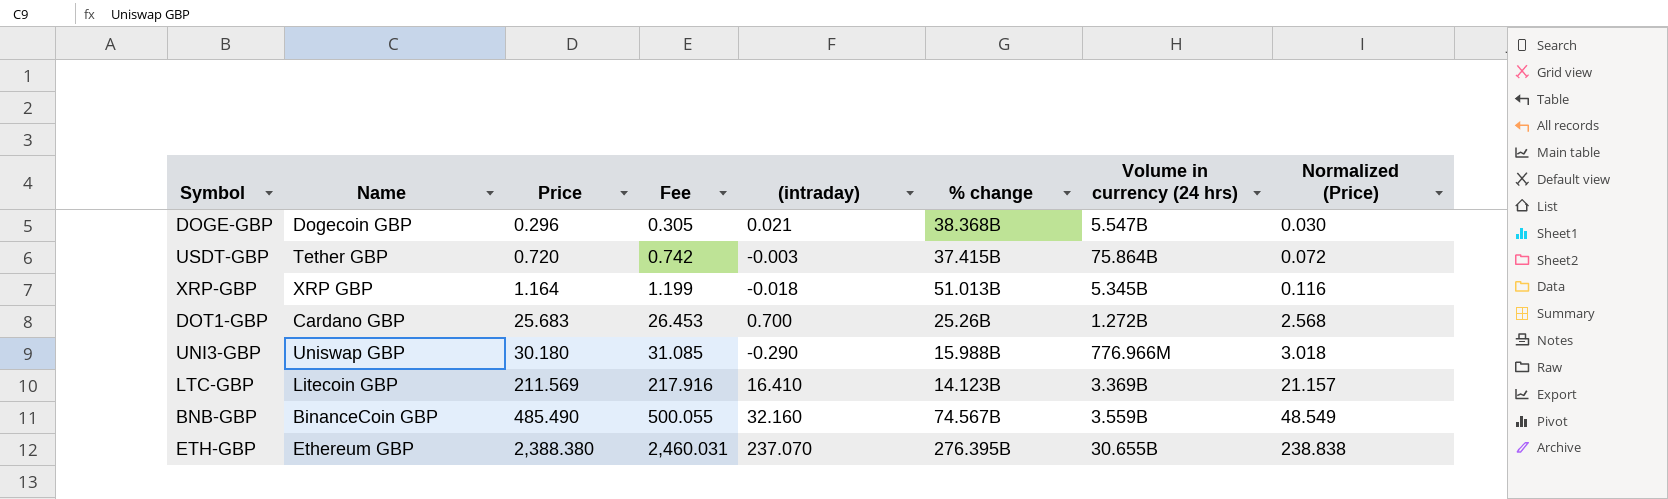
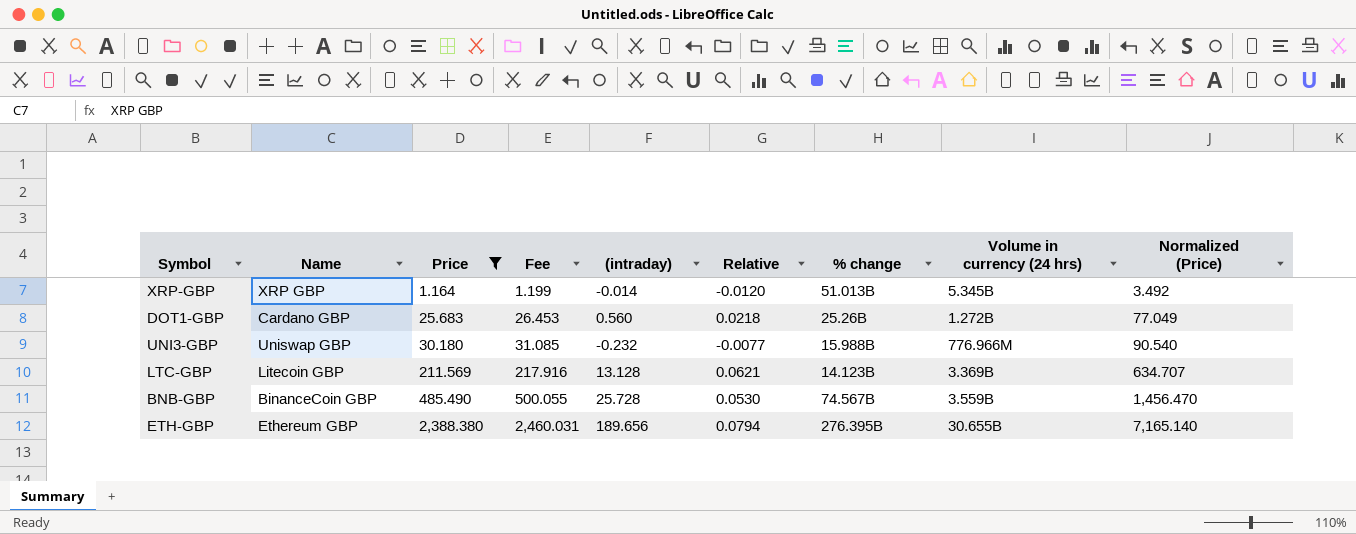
filter: none -> Price >= 1.164
column Relative | formula: none -> [(intraday)] / [Price]
column Normalized (Price) | formula: [Price] * 0.1 -> [Price] * 3
XRP-GBP | (intraday): -0.018 -> -0.014
DOT1-GBP | (intraday): 0.700 -> 0.560
UNI3-GBP | (intraday): -0.290 -> -0.232
LTC-GBP | (intraday): 16.410 -> 13.128
BNB-GBP | (intraday): 32.160 -> 25.728
ETH-GBP | (intraday): 237.070 -> 189.656

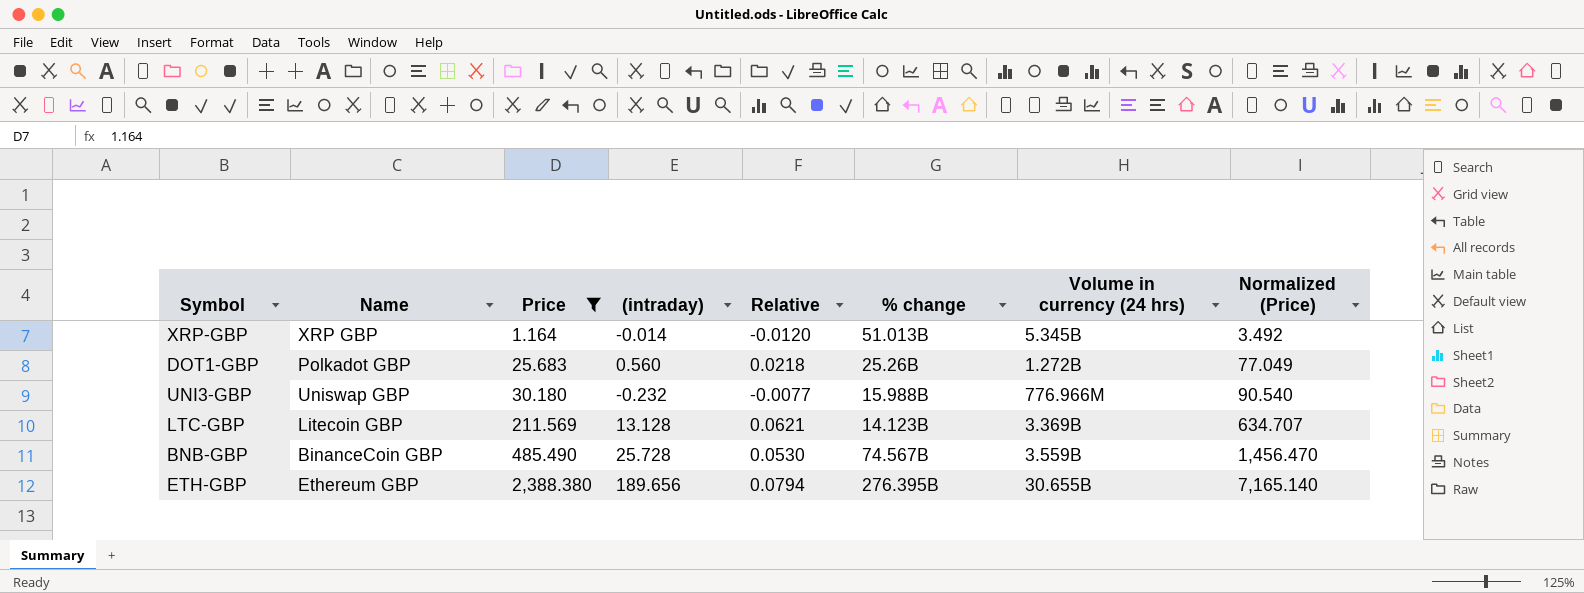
column Fee | formula: [Price] * 1.03 -> none
DOT1-GBP | Name: Cardano GBP -> Polkadot GBP

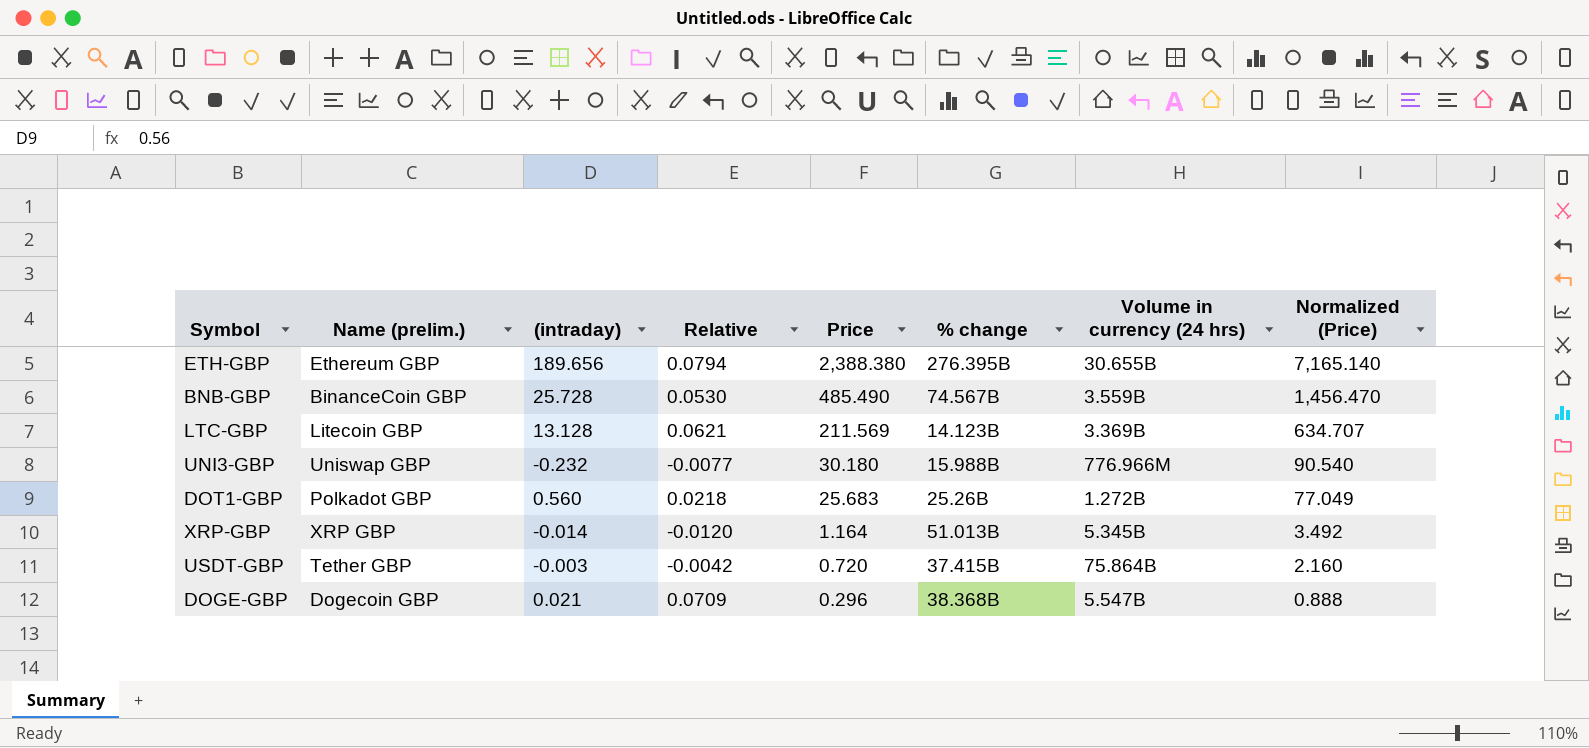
filter: Price >= 1.164 -> none
row order: Price ascending -> Price descending
column name: Name -> Name (prelim.)
column Price | position: 3 -> 5

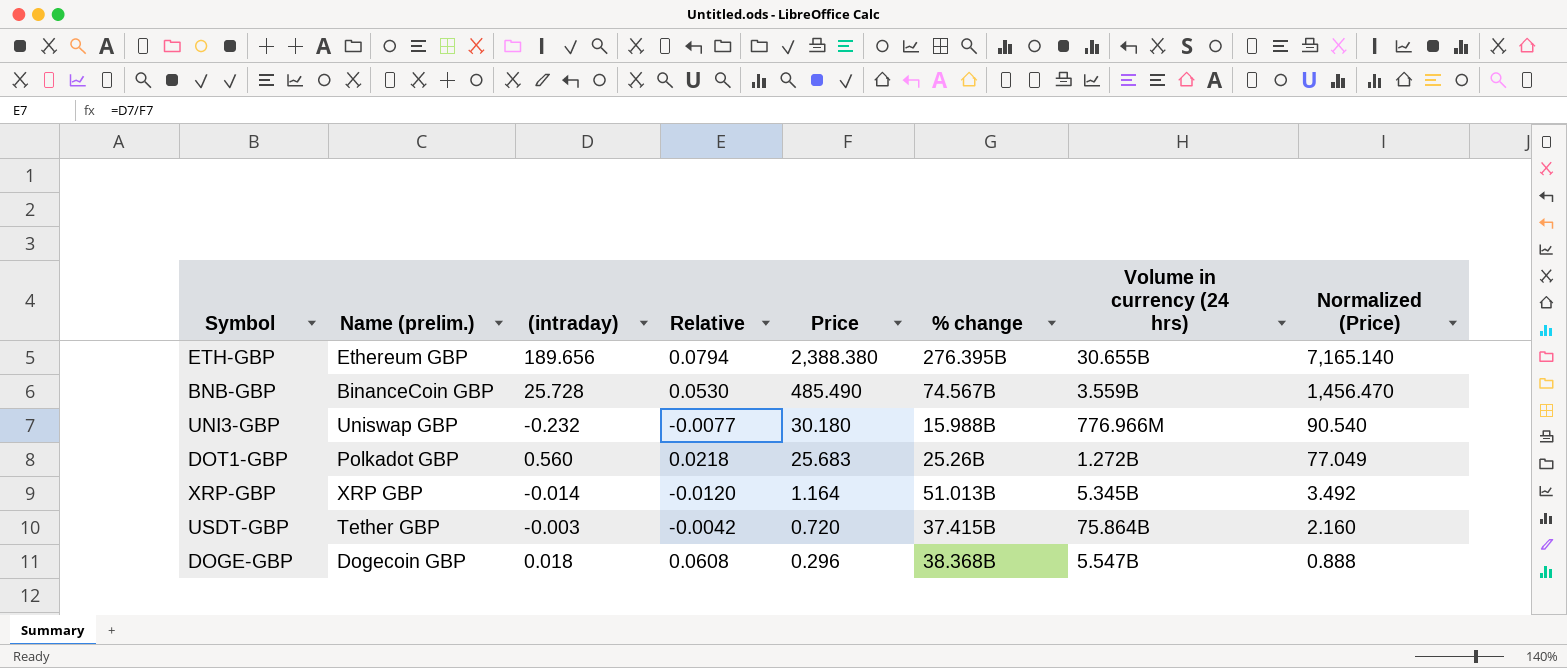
row LTC-GBP: Litecoin GBP | 13.128 | 0.0621 | 211.569 | 14.123B | 3.369B | 634.707 -> none
DOGE-GBP | (intraday): 0.021 -> 0.018
DOGE-GBP | Relative: 0.0709 -> 0.0608

